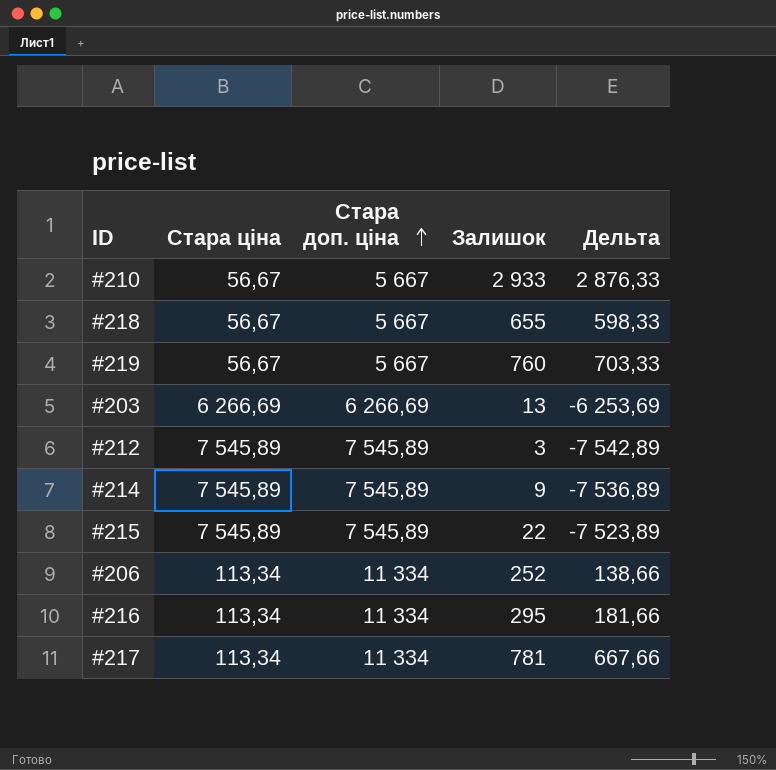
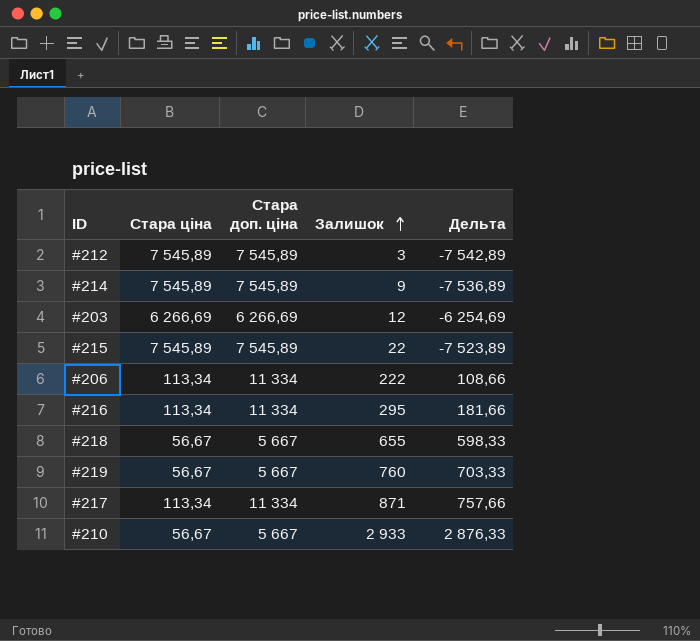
row order: Стара доп. ціна ascending -> Залишок ascending
#203 | Залишок: 13 -> 12
#203 | Дельта: -6 253,69 -> -6 254,69
#206 | Залишок: 252 -> 222
#206 | Дельта: 138,66 -> 108,66
#217 | Залишок: 781 -> 871
#217 | Дельта: 667,66 -> 757,66

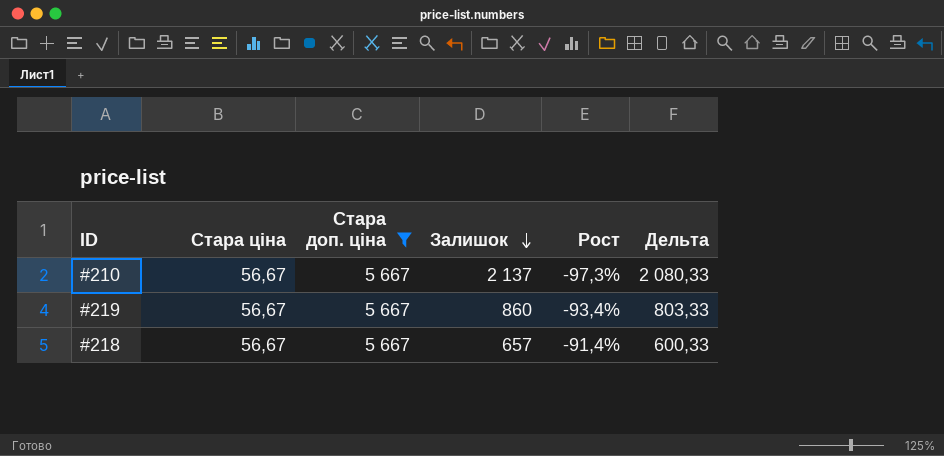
filter: none -> Стара доп. ціна = 5 667
row order: Залишок ascending -> Залишок descending
column Рост | formula: none -> ([Стара ціна] - [Залишок]) / [Залишок]
#210 | Залишок: 2 933 -> 2 137
#210 | Дельта: 2 876,33 -> 2 080,33
#219 | Залишок: 760 -> 860
#219 | Дельта: 703,33 -> 803,33
#218 | Залишок: 655 -> 657
#218 | Дельта: 598,33 -> 600,33

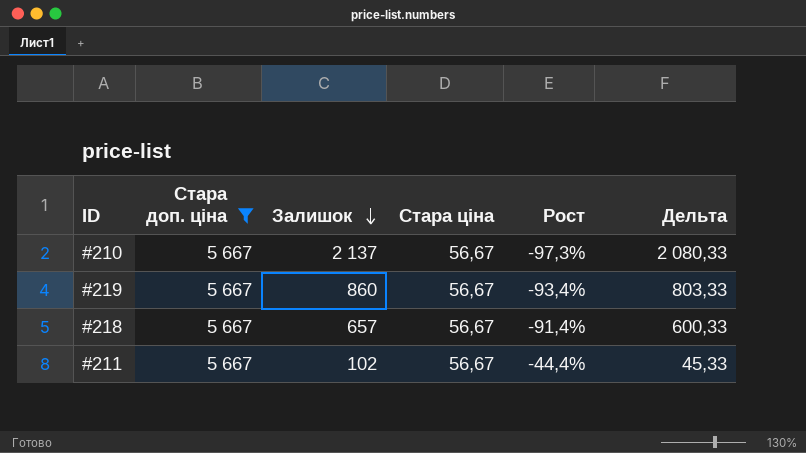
column Стара ціна | position: 2 -> 4
row #211: none -> 5 667 | 102 | 56,67 | -44,4% | 45,33

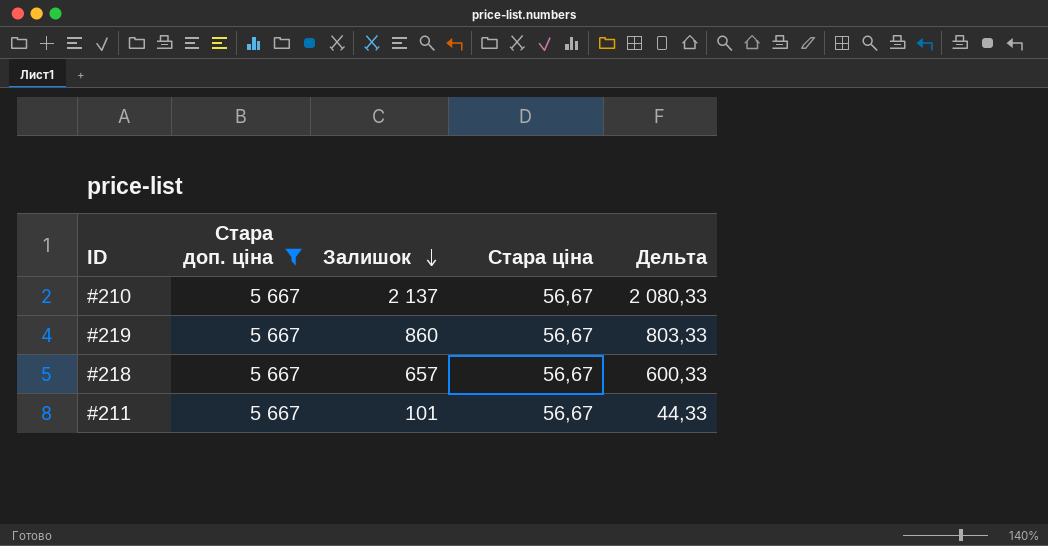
column Рост | formula: ([Стара ціна] - [Залишок]) / [Залишок] -> none
#211 | Залишок: 102 -> 101
#211 | Дельта: 45,33 -> 44,33

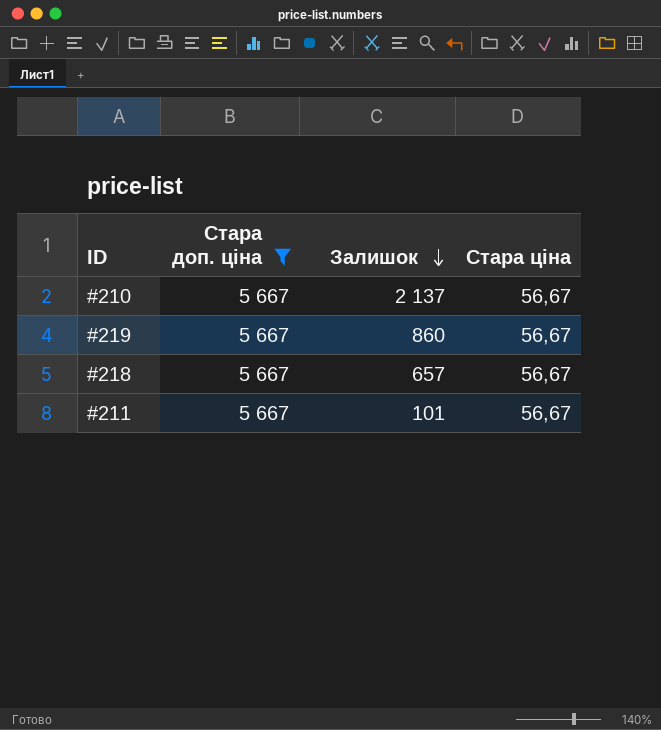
column Дельта | formula: [Залишок] - [Стара ціна] -> none

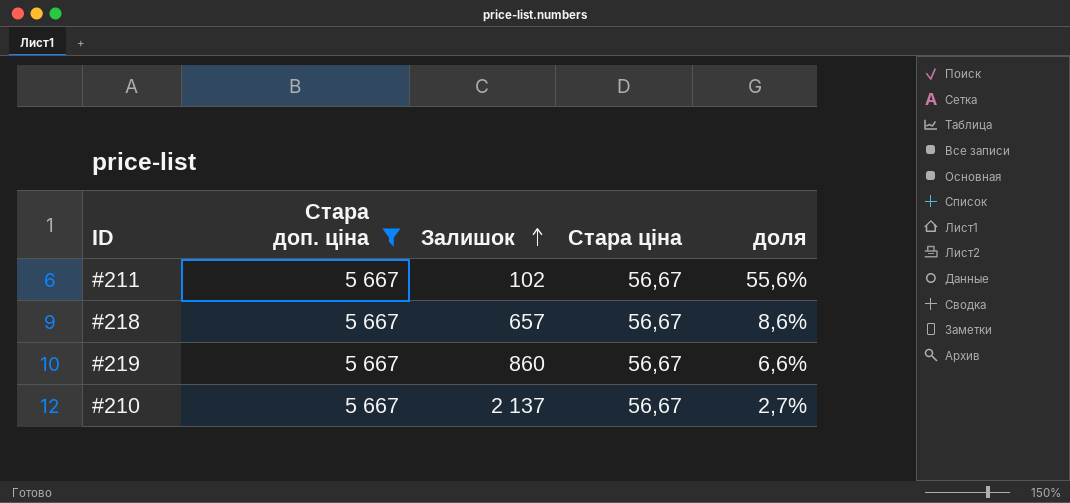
row order: Залишок descending -> Залишок ascending
column доля | formula: none -> [Стара ціна] / [Залишок]
#211 | Залишок: 101 -> 102

